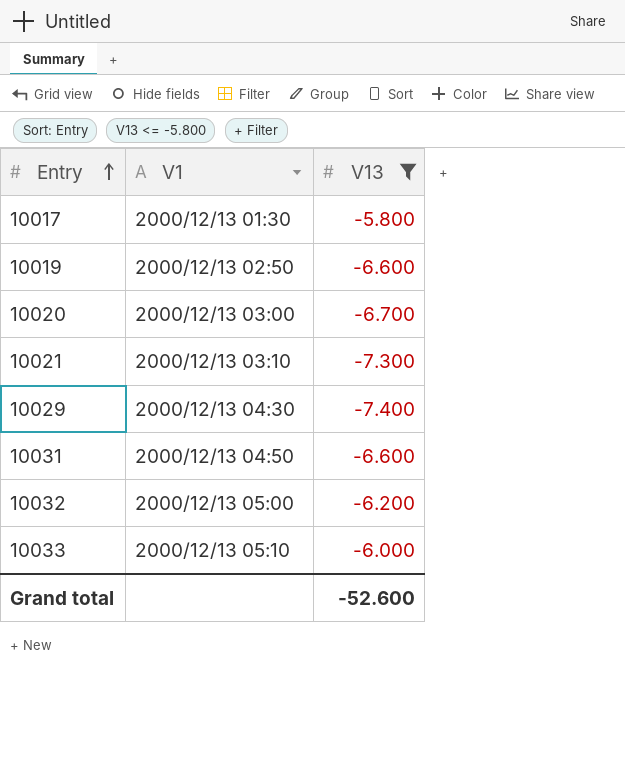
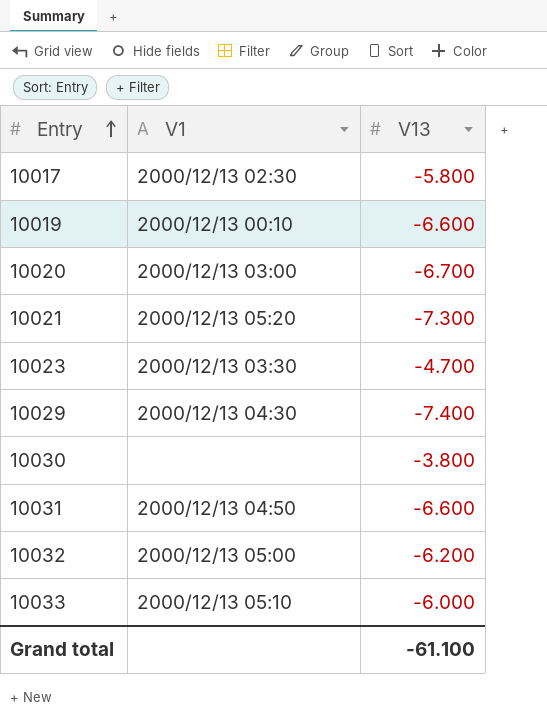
filter: V13 <= -5.800 -> none
10017 | V1: 2000/12/13 01:30 -> 2000/12/13 02:30
10019 | V1: 2000/12/13 02:50 -> 2000/12/13 00:10
10021 | V1: 2000/12/13 03:10 -> 2000/12/13 05:20
Grand total | V13: -52.600 -> -61.100

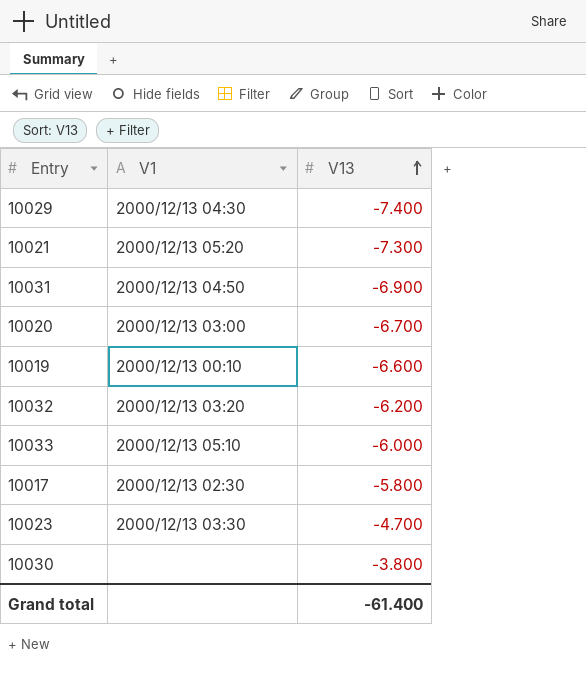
row order: Entry ascending -> V13 ascending
10031 | V13: -6.600 -> -6.900
10032 | V1: 2000/12/13 05:00 -> 2000/12/13 03:20
Grand total | V13: -61.100 -> -61.400

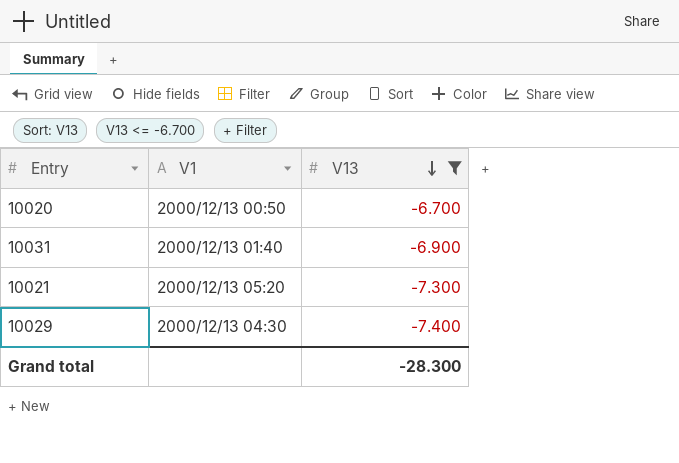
filter: none -> V13 <= -6.700
row order: V13 ascending -> V13 descending
10020 | V1: 2000/12/13 03:00 -> 2000/12/13 00:50
10031 | V1: 2000/12/13 04:50 -> 2000/12/13 01:40
Grand total | V13: -61.400 -> -28.300

